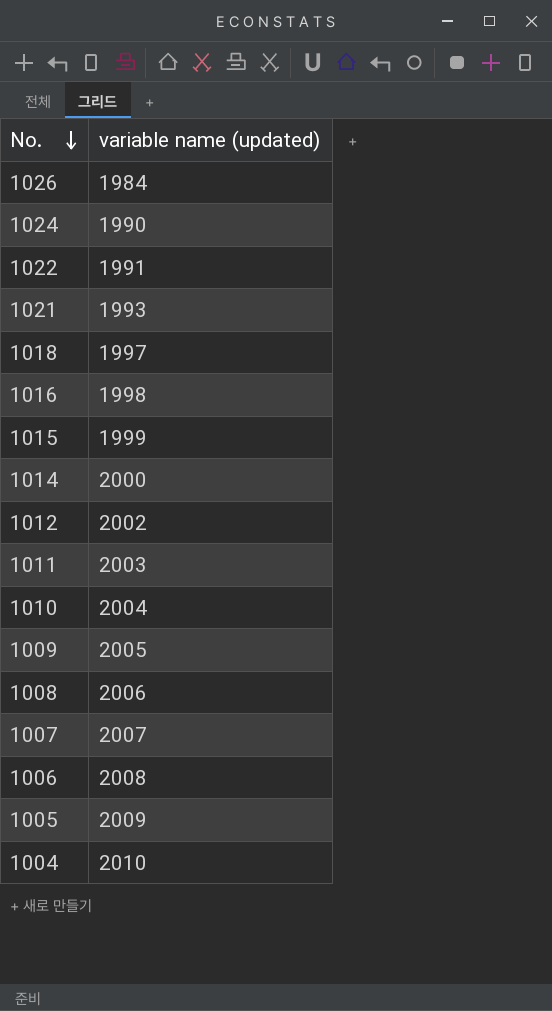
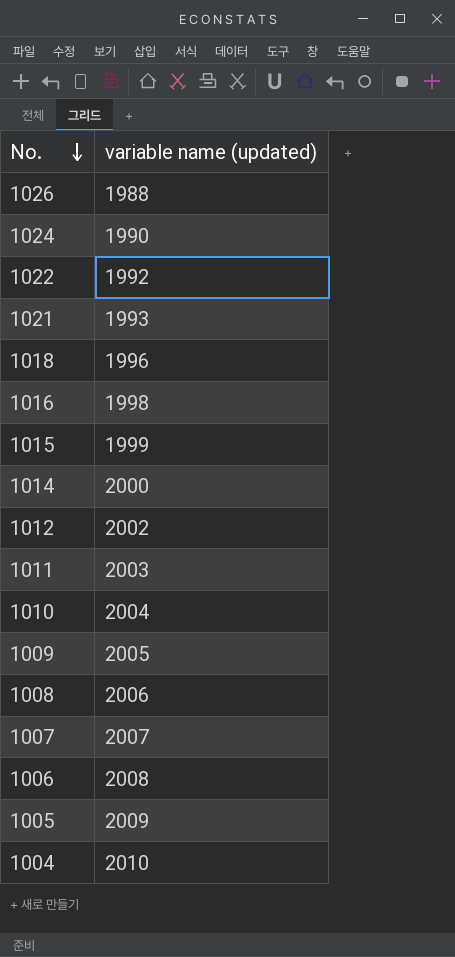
1026 | variable name (updated): 1984 -> 1988
1022 | variable name (updated): 1991 -> 1992
1018 | variable name (updated): 1997 -> 1996

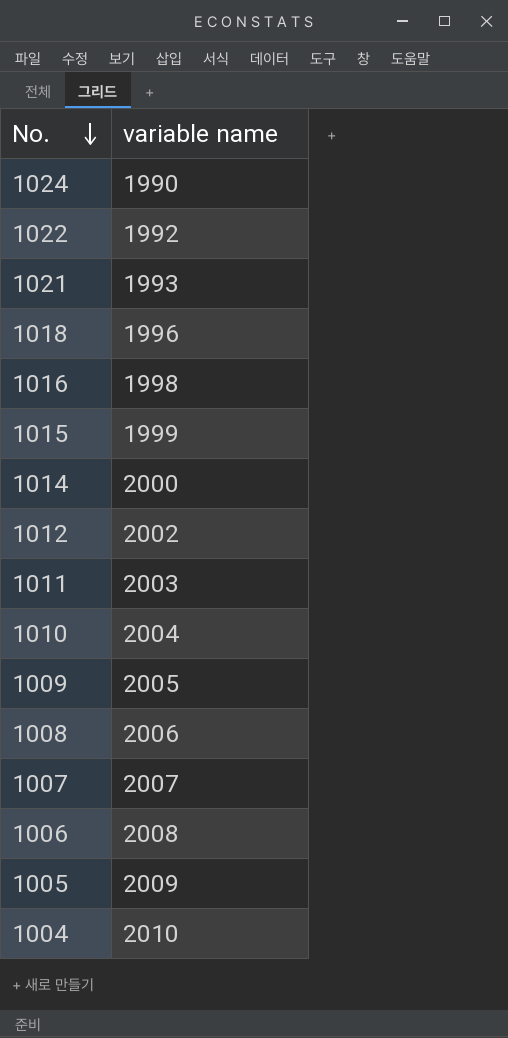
column name: variable name (updated) -> variable name
row 1026: 1988 -> none

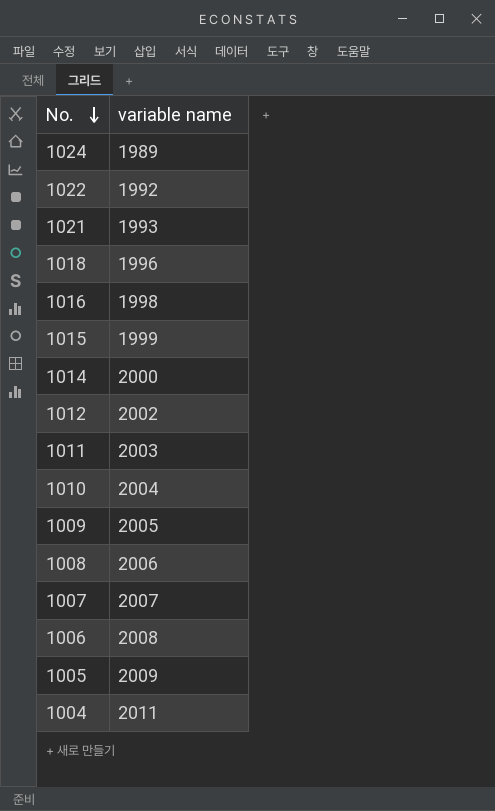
1024 | variable name: 1990 -> 1989
1004 | variable name: 2010 -> 2011

